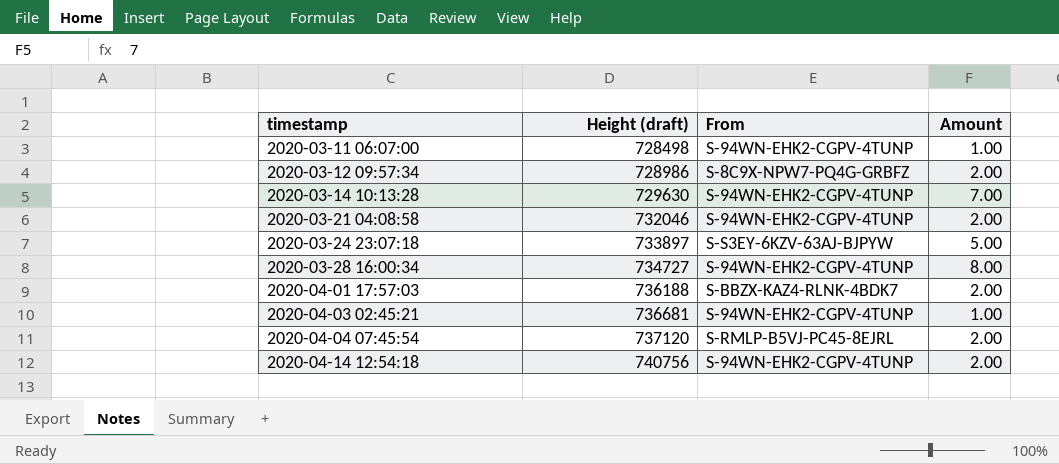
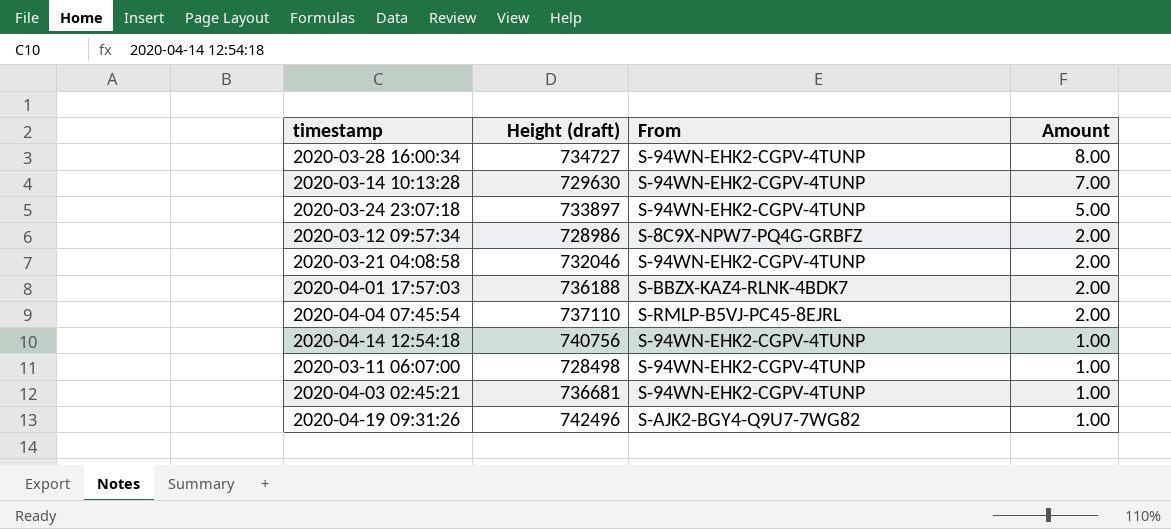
row order: timestamp ascending -> Amount descending
2020-03-24 23:07:18 | From: S-S3EY-6KZV-63AJ-BJPYW -> S-94WN-EHK2-CGPV-4TUNP
2020-04-04 07:45:54 | Height (draft): 737120 -> 737110
2020-04-14 12:54:18 | Amount: 2.00 -> 1.00
row 2020-04-19 09:31:26: none -> 742496 | S-AJK2-BGY4-Q9U7-7WG82 | 1.00

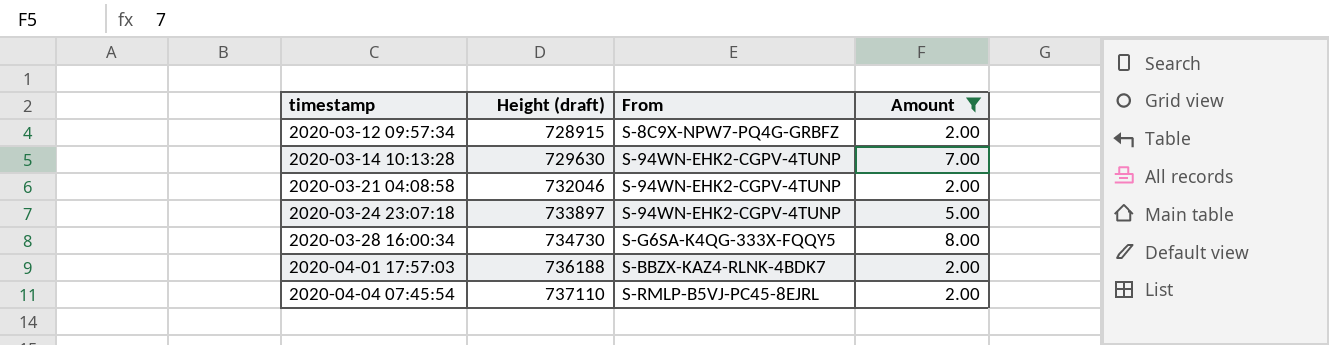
filter: none -> Amount != 1.00
row order: Amount descending -> timestamp ascending
2020-03-12 09:57:34 | Height (draft): 728986 -> 728915
2020-03-28 16:00:34 | Height (draft): 734727 -> 734730
2020-03-28 16:00:34 | From: S-94WN-EHK2-CGPV-4TUNP -> S-G6SA-K4QG-333X-FQQY5

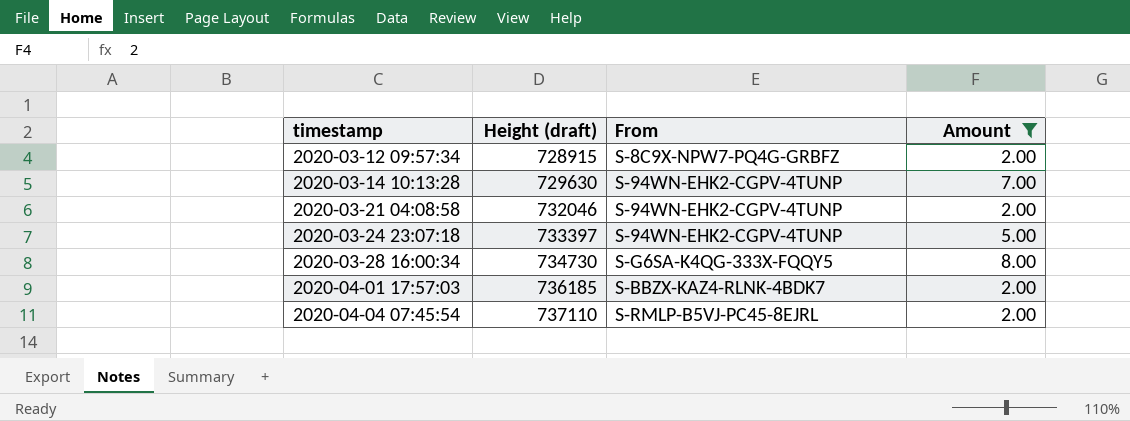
2020-03-24 23:07:18 | Height (draft): 733897 -> 733397
2020-04-01 17:57:03 | Height (draft): 736188 -> 736185

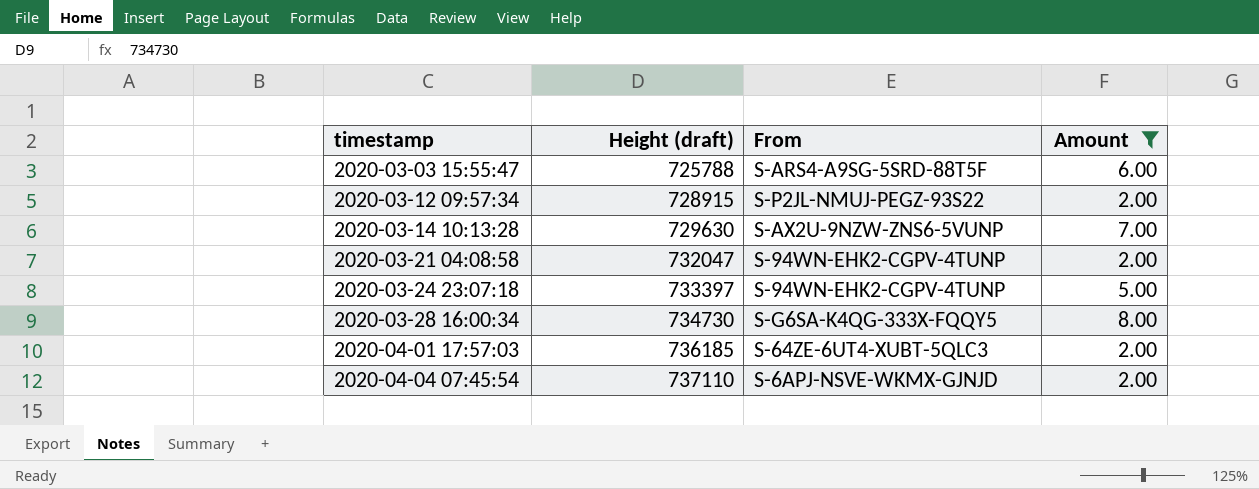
row 2020-03-03 15:55:47: none -> 725788 | S-ARS4-A9SG-5SRD-88T5F | 6.00
2020-03-12 09:57:34 | From: S-8C9X-NPW7-PQ4G-GRBFZ -> S-P2JL-NMUJ-PEGZ-93S22
2020-03-14 10:13:28 | From: S-94WN-EHK2-CGPV-4TUNP -> S-AX2U-9NZW-ZNS6-5VUNP
2020-03-21 04:08:58 | Height (draft): 732046 -> 732047
2020-04-01 17:57:03 | From: S-BBZX-KAZ4-RLNK-4BDK7 -> S-64ZE-6UT4-XUBT-5QLC3
2020-04-04 07:45:54 | From: S-RMLP-B5VJ-PC45-8EJRL -> S-6APJ-NSVE-WKMX-GJNJD

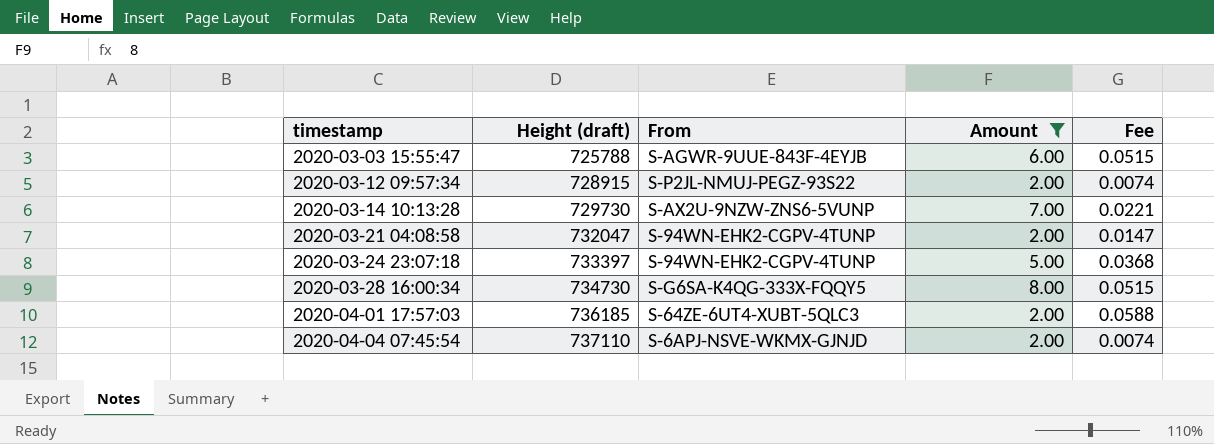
column Fee | position: none -> 5
2020-03-03 15:55:47 | From: S-ARS4-A9SG-5SRD-88T5F -> S-AGWR-9UUE-843F-4EYJB
2020-03-14 10:13:28 | Height (draft): 729630 -> 729730

